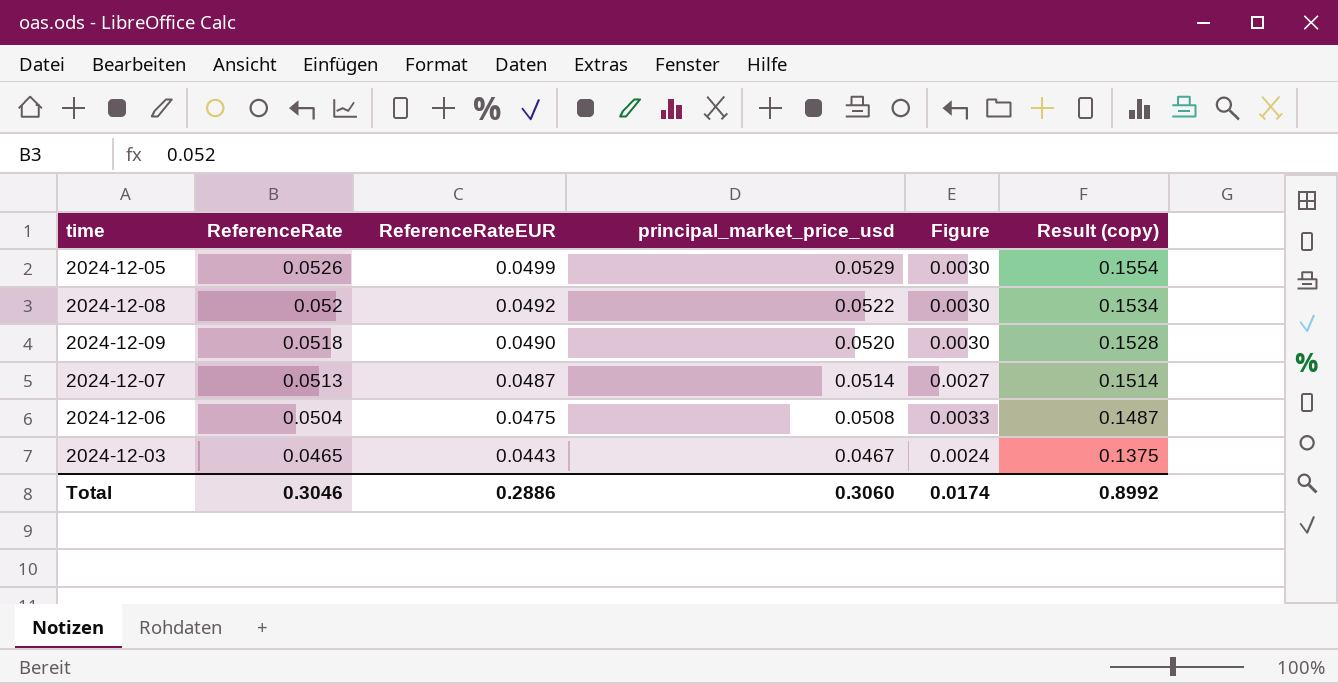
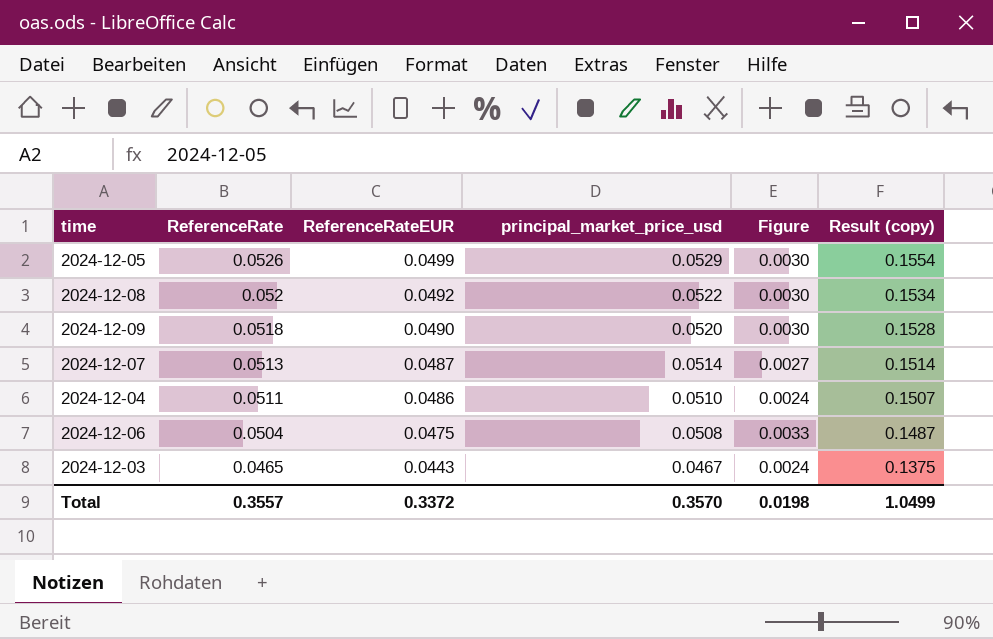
row 2024-12-04: none -> 0.0511 | 0.0486 | 0.0510 | 0.0024 | 0.1507
Total | ReferenceRate: 0.3046 -> 0.3557
Total | ReferenceRateEUR: 0.2886 -> 0.3372
Total | principal_market_price_usd: 0.3060 -> 0.3570
Total | Figure: 0.0174 -> 0.0198
Total | Result (copy): 0.8992 -> 1.0499

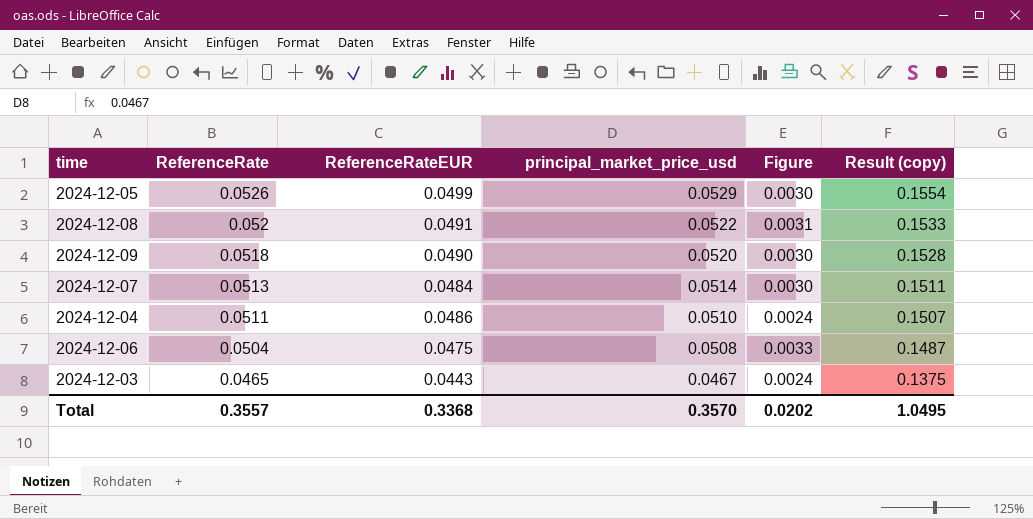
2024-12-08 | ReferenceRateEUR: 0.0492 -> 0.0491
2024-12-08 | Figure: 0.0030 -> 0.0031
2024-12-08 | Result (copy): 0.1534 -> 0.1533
2024-12-07 | ReferenceRateEUR: 0.0487 -> 0.0484
2024-12-07 | Figure: 0.0027 -> 0.0030
2024-12-07 | Result (copy): 0.1514 -> 0.1511
Total | ReferenceRateEUR: 0.3372 -> 0.3368
Total | Figure: 0.0198 -> 0.0202
Total | Result (copy): 1.0499 -> 1.0495

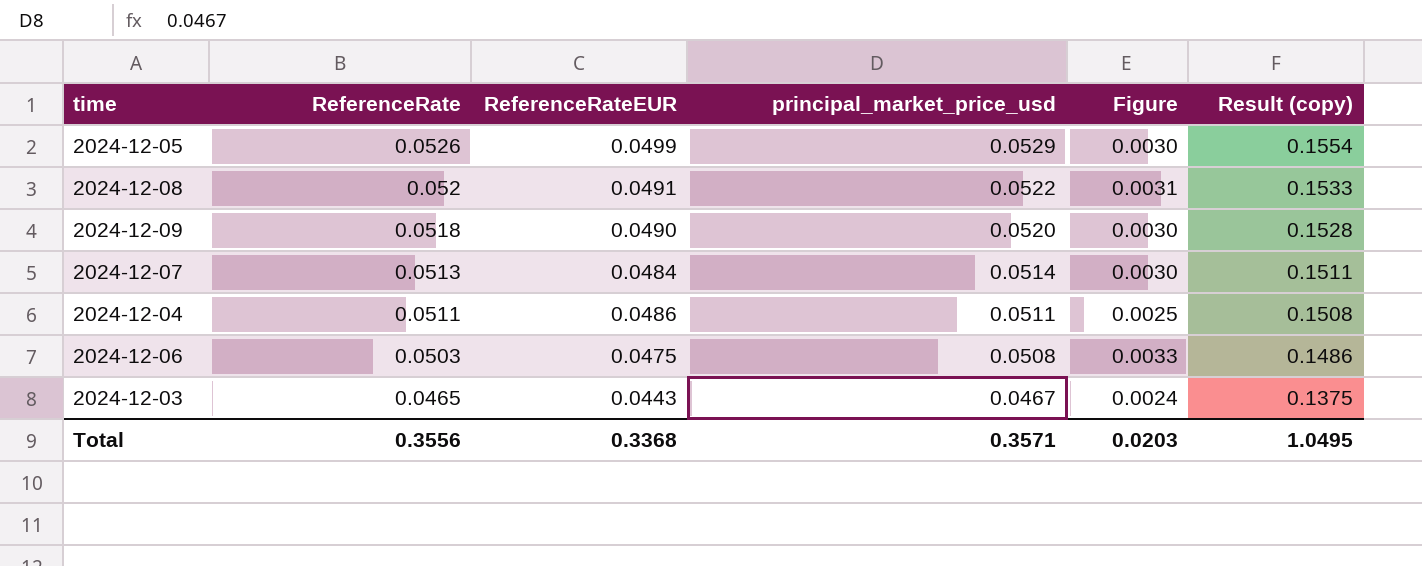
2024-12-04 | principal_market_price_usd: 0.0510 -> 0.0511
2024-12-04 | Figure: 0.0024 -> 0.0025
2024-12-04 | Result (copy): 0.1507 -> 0.1508
2024-12-06 | ReferenceRate: 0.0504 -> 0.0503
2024-12-06 | Result (copy): 0.1487 -> 0.1486
Total | ReferenceRate: 0.3557 -> 0.3556
Total | principal_market_price_usd: 0.3570 -> 0.3571
Total | Figure: 0.0202 -> 0.0203

